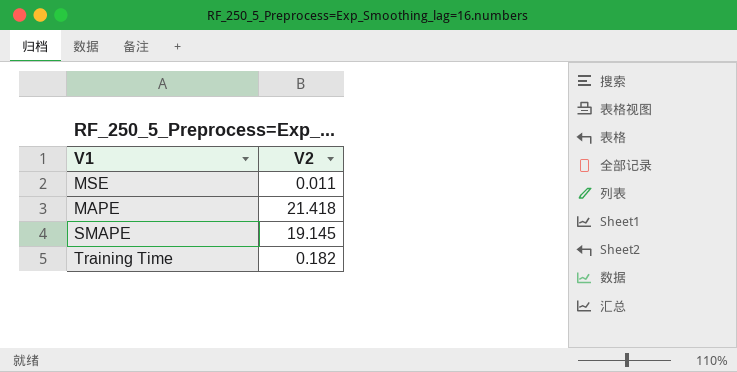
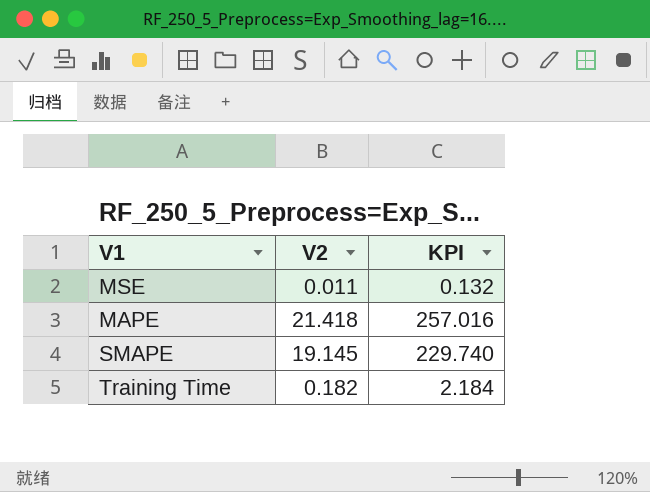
column KPI | formula: none -> [V2] * 12

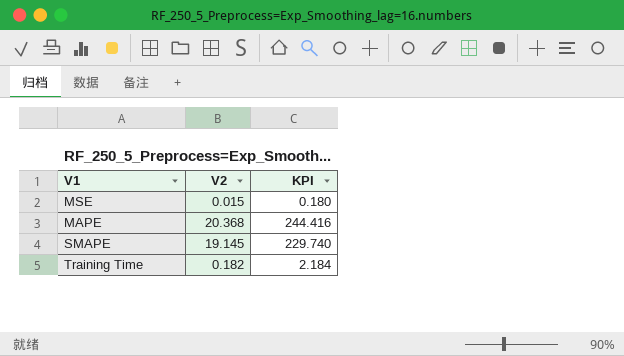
MSE | V2: 0.011 -> 0.015
MSE | KPI: 0.132 -> 0.180
MAPE | V2: 21.418 -> 20.368
MAPE | KPI: 257.016 -> 244.416

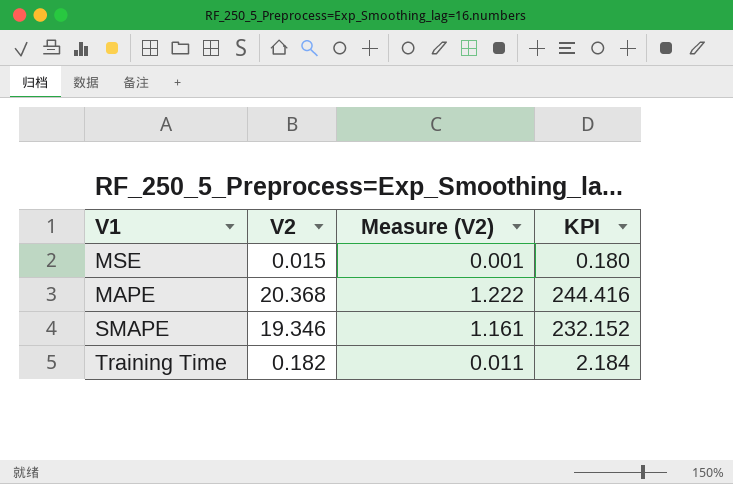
column Measure (V2) | formula: none -> [V2] * 0.06
SMAPE | V2: 19.145 -> 19.346
SMAPE | KPI: 229.740 -> 232.152

